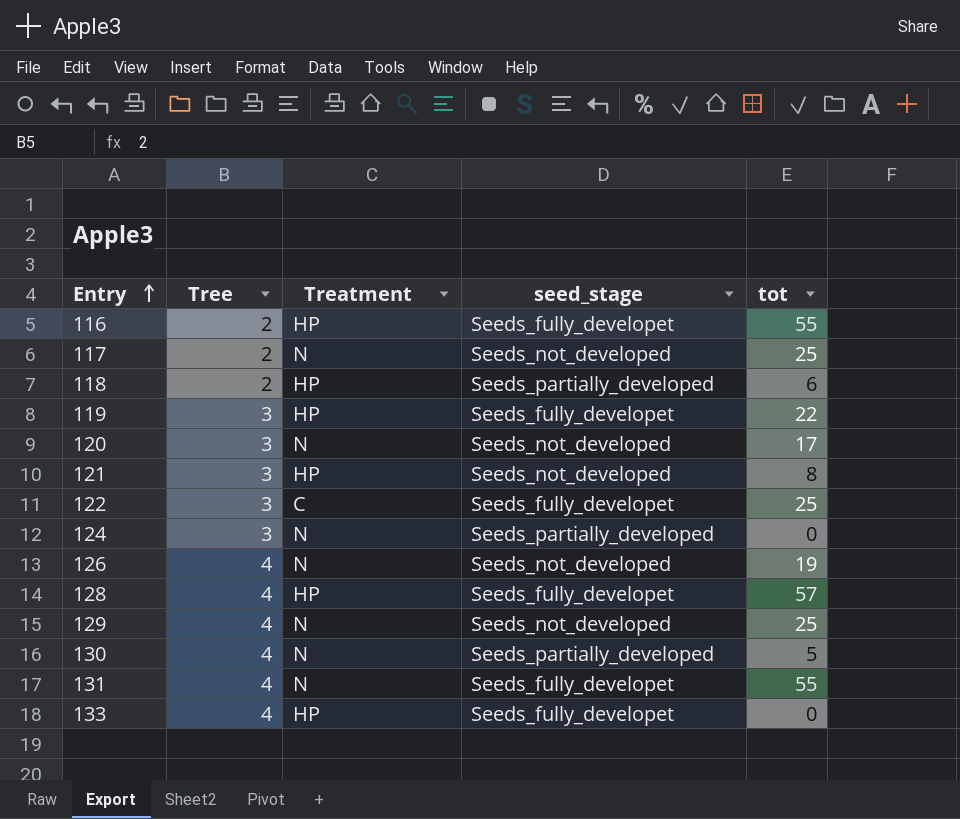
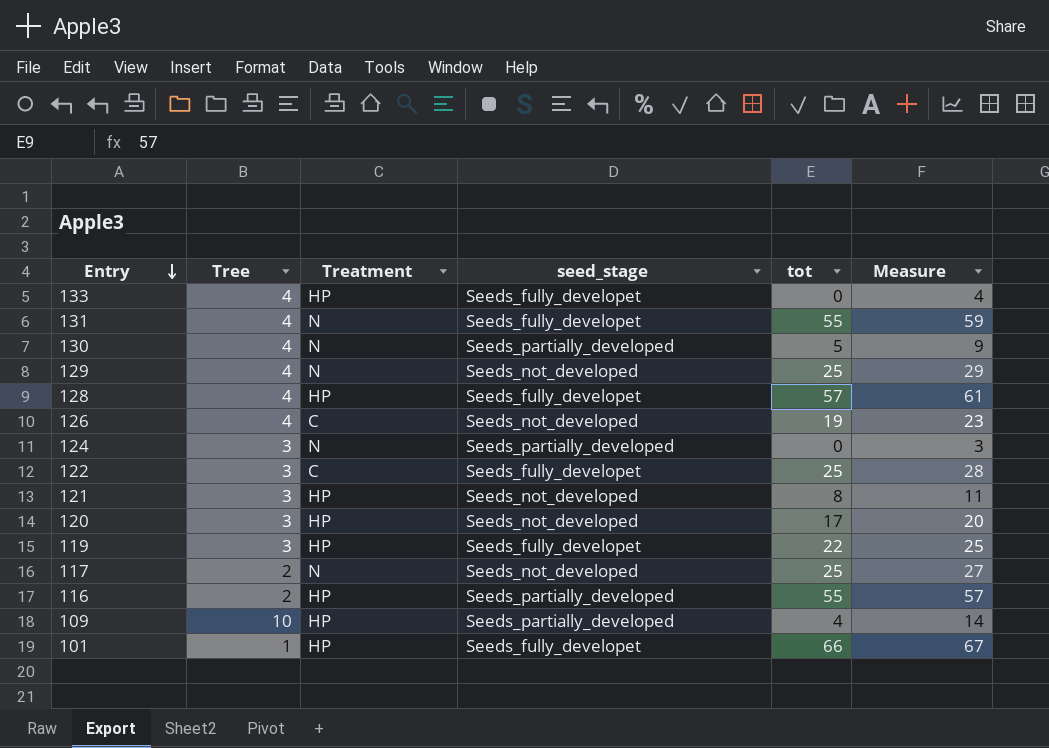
row order: Entry ascending -> Entry descending
column Measure | formula: none -> [Tree] + [tot]
row 118: 2 | HP | Seeds_partially_developed | 6 -> none
126 | Treatment: N -> C
120 | Treatment: N -> HP
116 | seed_stage: Seeds_fully_developet -> Seeds_partially_developed
row 109: none -> 10 | HP | Seeds_partially_developed | 4 | 14
row 101: none -> 1 | HP | Seeds_fully_developet | 66 | 67

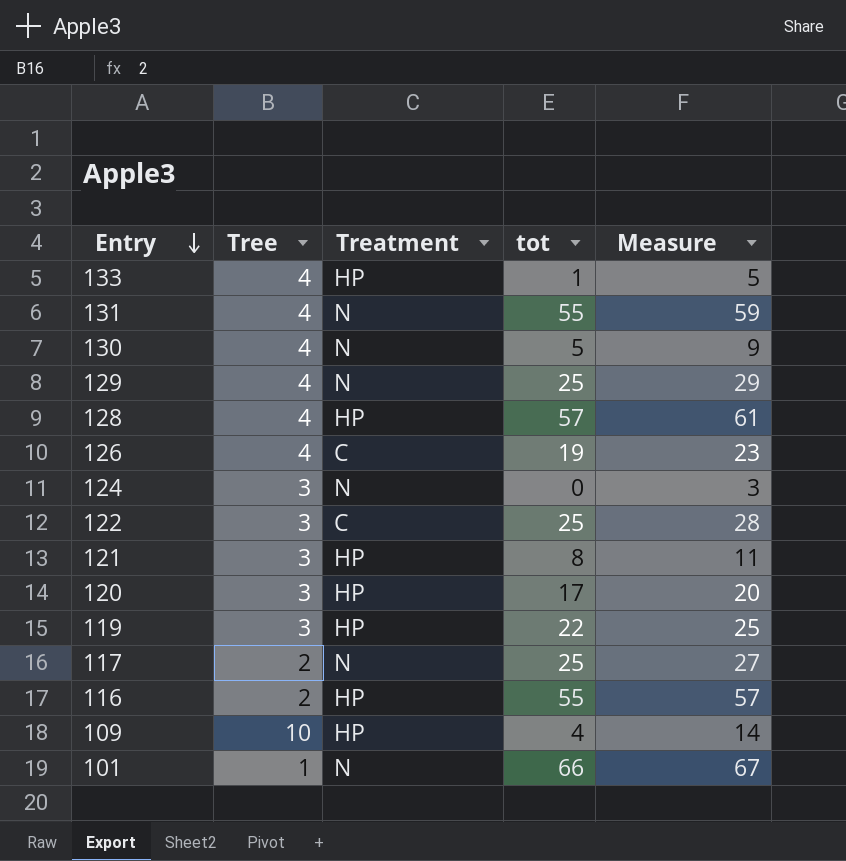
column seed_stage | position: 4 -> none
133 | tot: 0 -> 1
133 | Measure: 4 -> 5
101 | Treatment: HP -> N

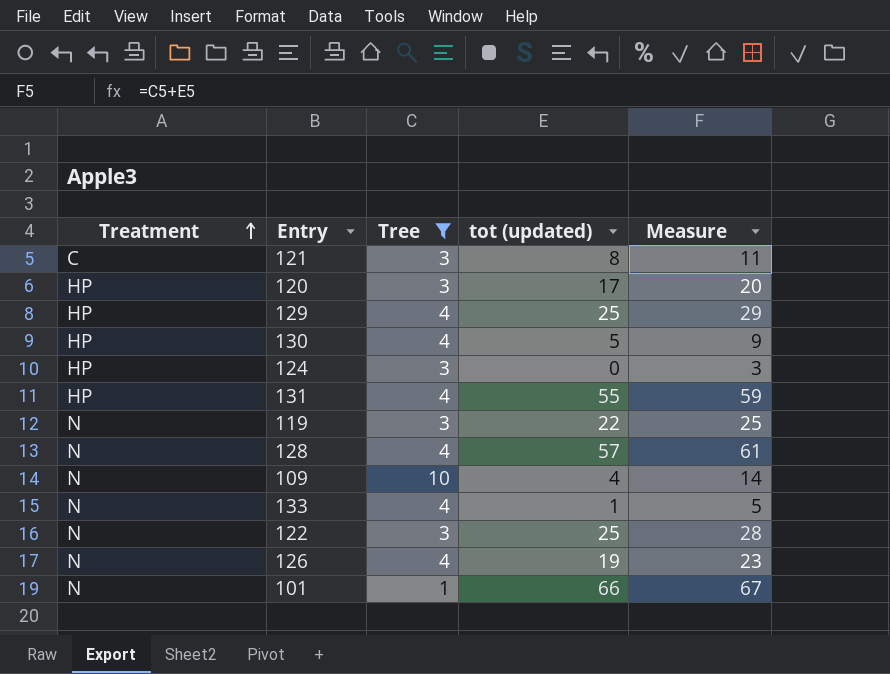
filter: none -> Tree != 2
row order: Entry descending -> Treatment ascending
column Treatment | position: 3 -> 1
column name: tot -> tot (updated)
121 | Treatment: HP -> C
129 | Treatment: N -> HP
130 | Treatment: N -> HP
124 | Treatment: N -> HP
131 | Treatment: N -> HP
119 | Treatment: HP -> N
128 | Treatment: HP -> N
109 | Treatment: HP -> N
133 | Treatment: HP -> N
122 | Treatment: C -> N
126 | Treatment: C -> N

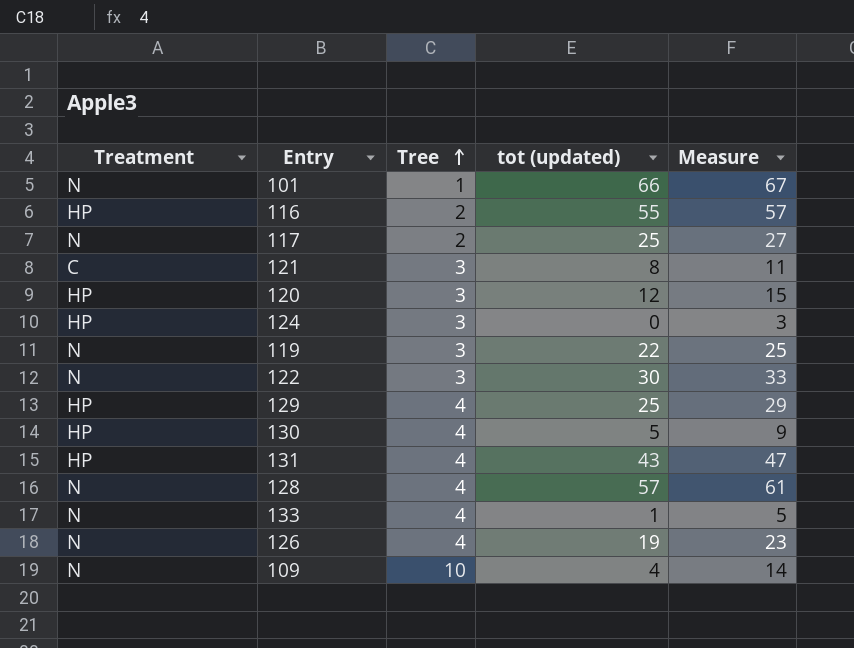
filter: Tree != 2 -> none
row order: Treatment ascending -> Tree ascending
120 | tot (updated): 17 -> 12
120 | Measure: 20 -> 15
122 | tot (updated): 25 -> 30
122 | Measure: 28 -> 33
131 | tot (updated): 55 -> 43
131 | Measure: 59 -> 47

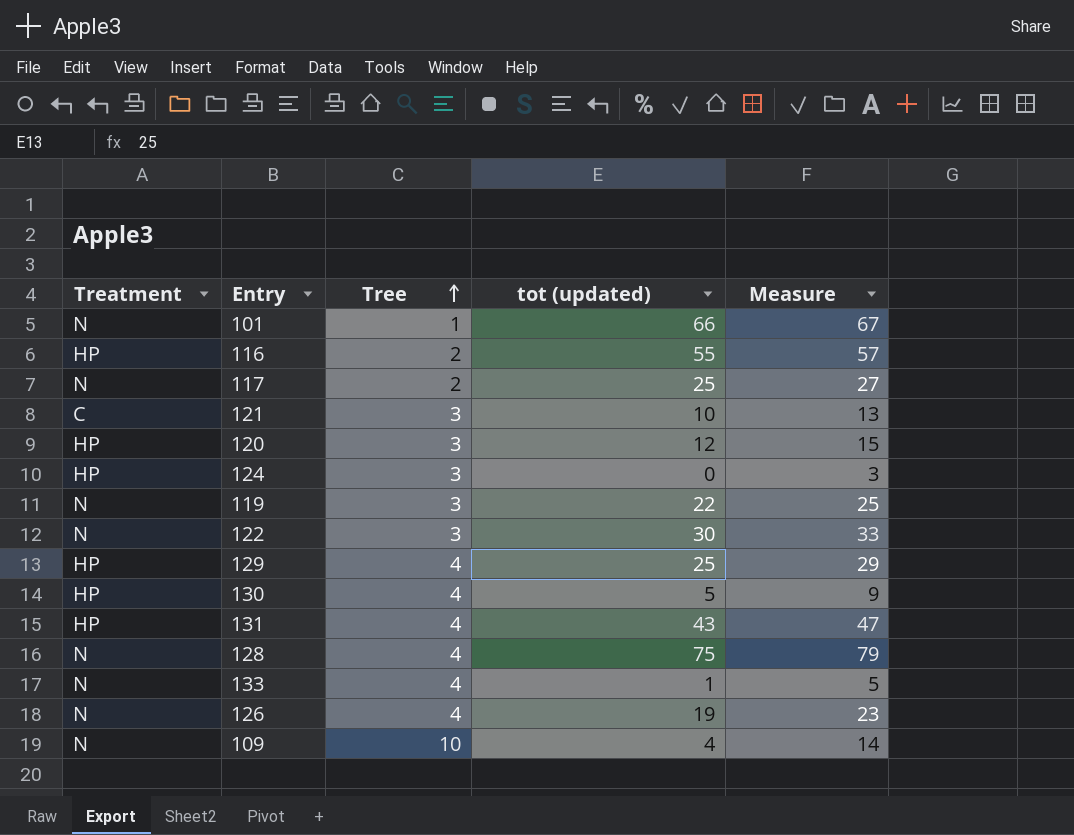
121 | tot (updated): 8 -> 10
121 | Measure: 11 -> 13
128 | tot (updated): 57 -> 75
128 | Measure: 61 -> 79

